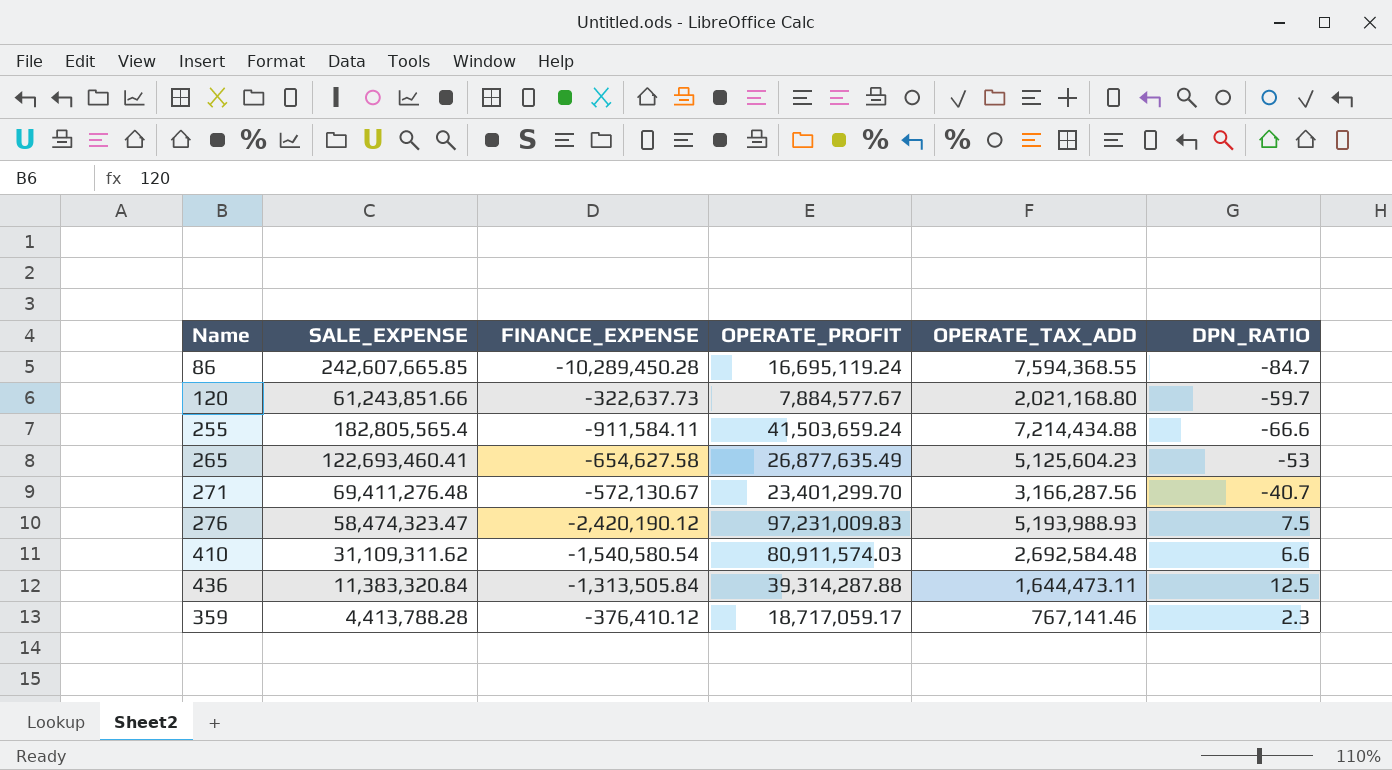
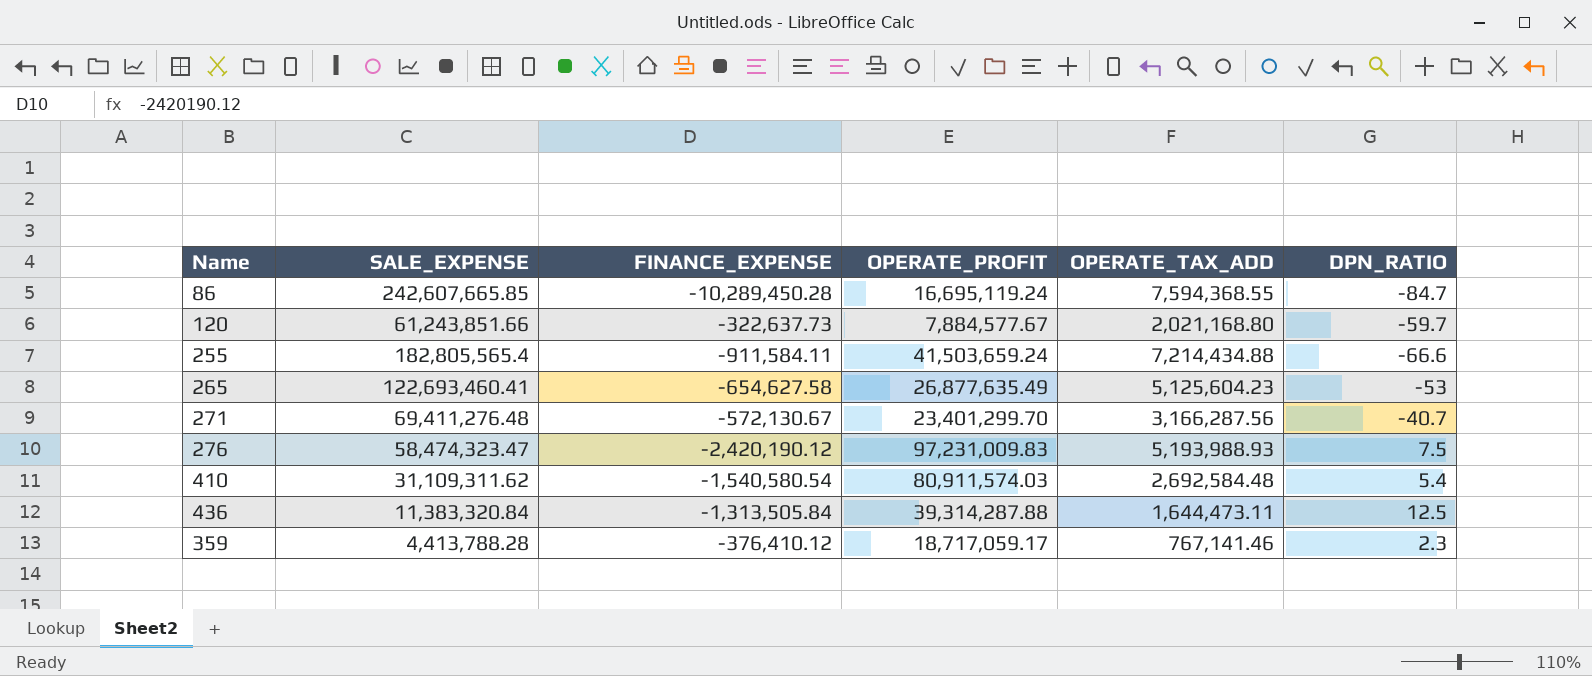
410 | DPN_RATIO: 6.6 -> 5.4

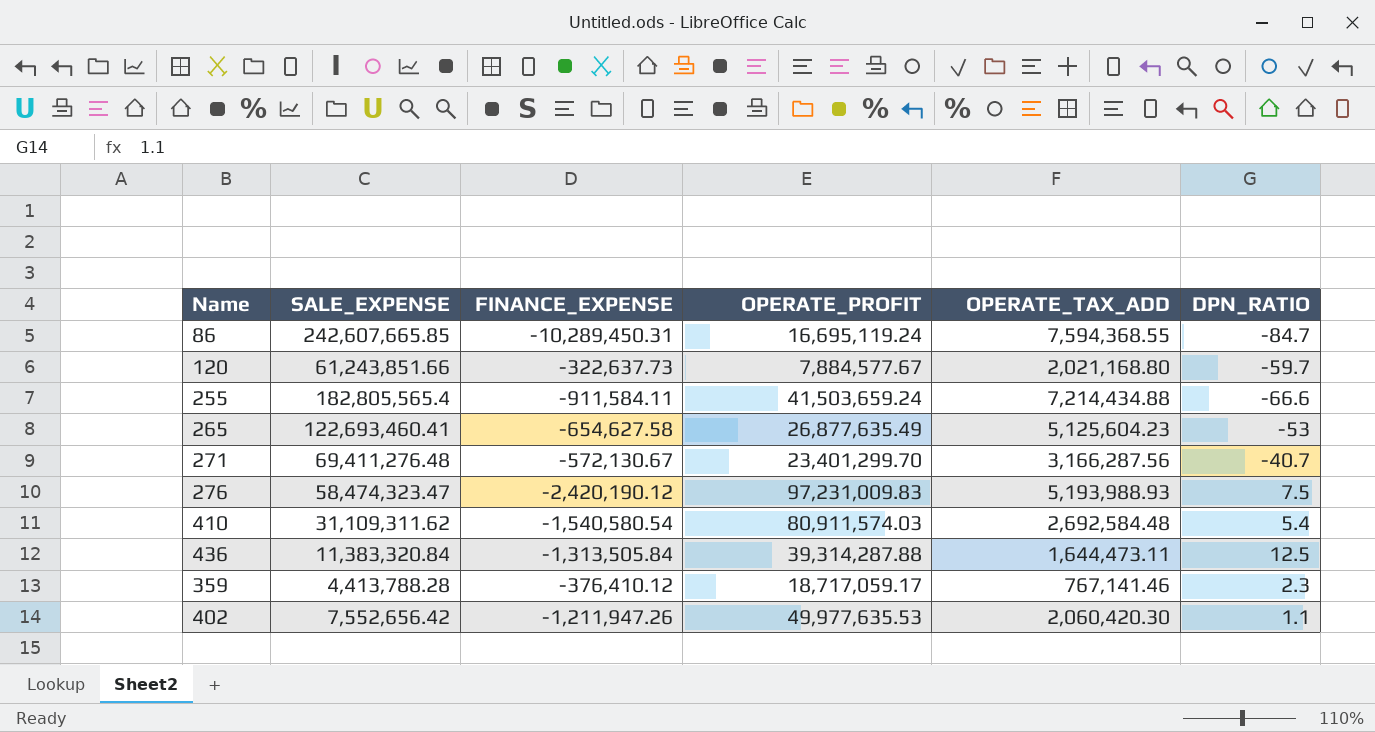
86 | FINANCE_EXPENSE: -10,289,450.28 -> -10,289,450.31
row 402: none -> 7,552,656.42 | -1,211,947.26 | 49,977,635.53 | 2,060,420.30 | 1.1

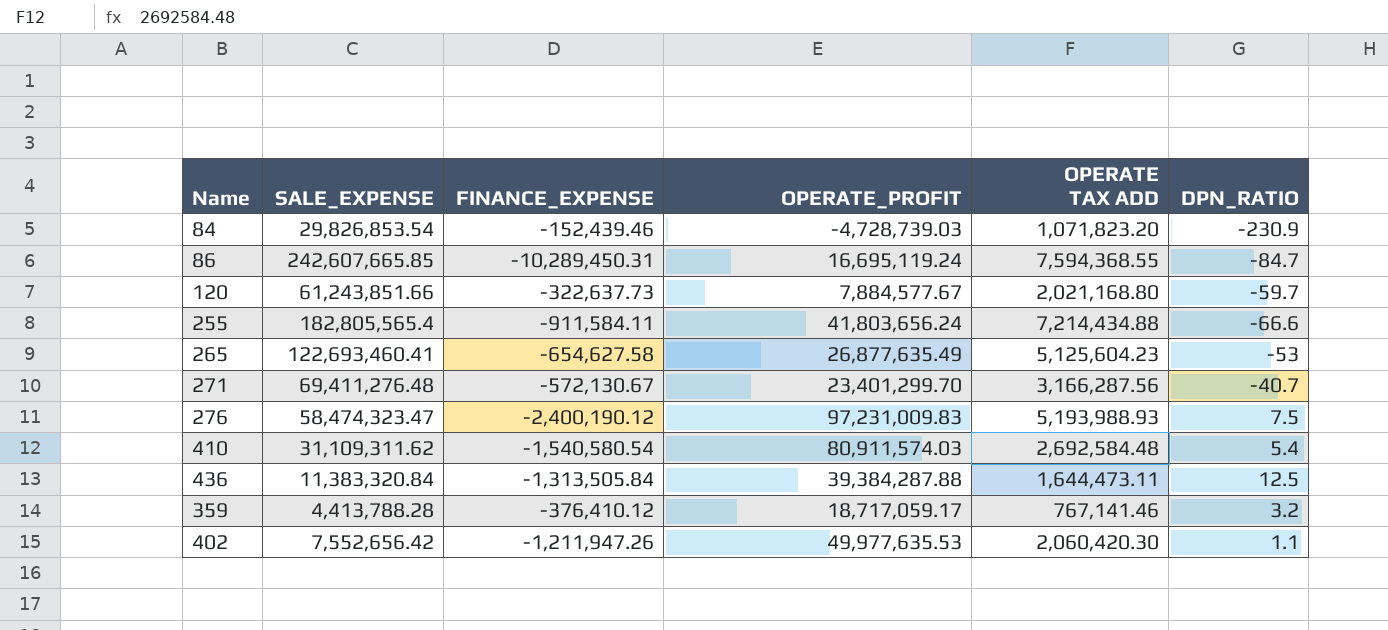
column name: OPERATE_TAX_ADD -> OPERATE TAX ADD
row 84: none -> 29,826,853.54 | -152,439.46 | -4,728,739.03 | 1,071,823.20 | -230.9
255 | OPERATE_PROFIT: 41,503,659.24 -> 41,803,656.24
276 | FINANCE_EXPENSE: -2,420,190.12 -> -2,400,190.12
436 | OPERATE_PROFIT: 39,314,287.88 -> 39,384,287.88
359 | DPN_RATIO: 2.3 -> 3.2

